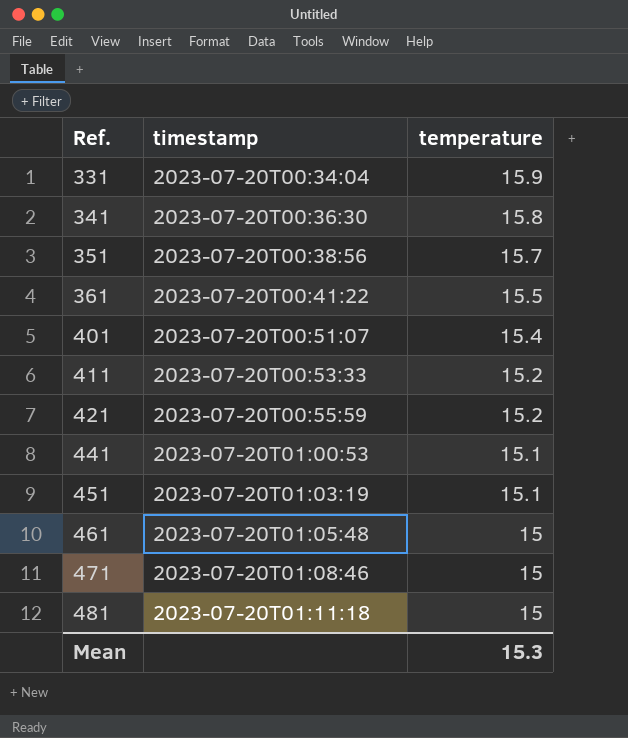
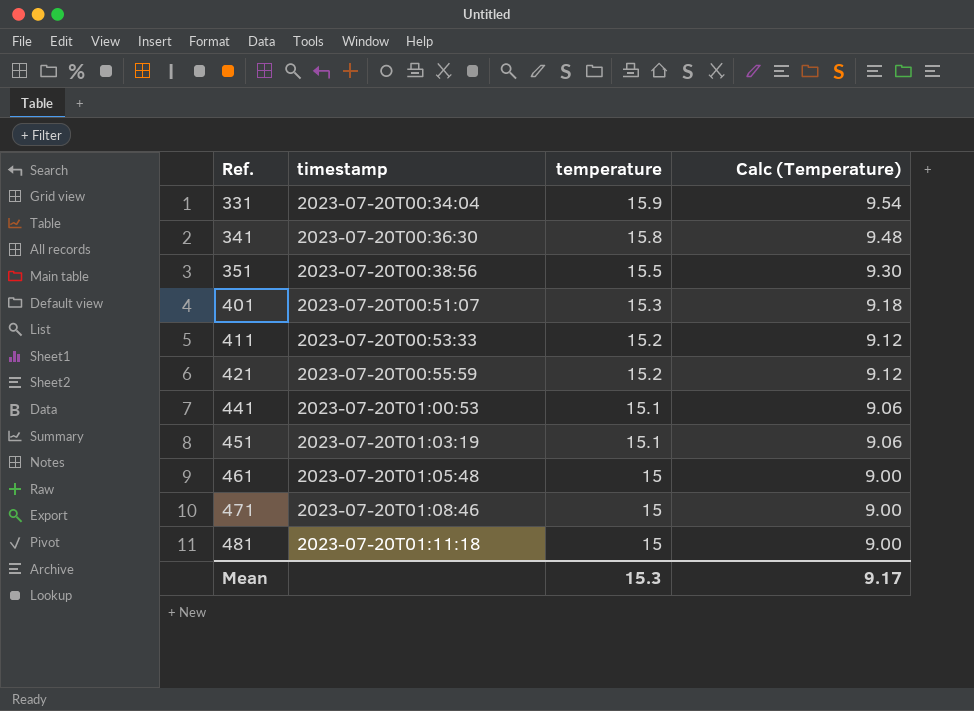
column Calc (Temperature) | formula: none -> [temperature] * 0.6
row 361: 2023-07-20T00:41:22 | 15.5 -> none
351 | temperature: 15.7 -> 15.5
401 | temperature: 15.4 -> 15.3

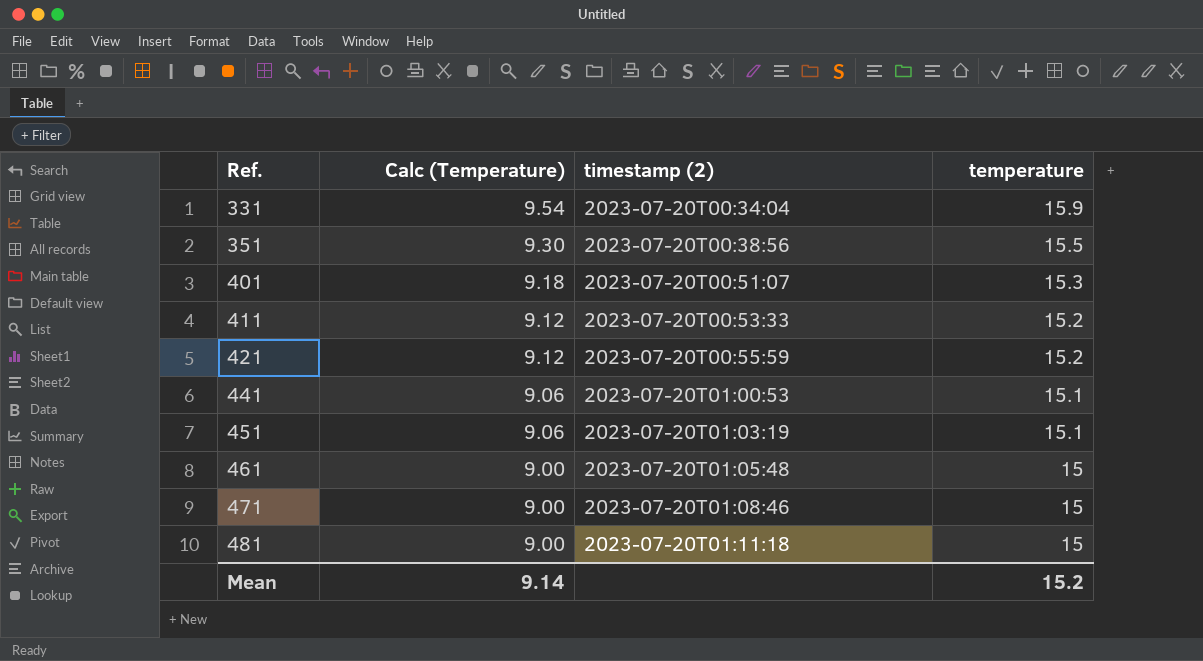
column Calc (Temperature) | position: 4 -> 2
column name: timestamp -> timestamp (2)
row 341: 2023-07-20T00:36:30 | 15.8 | 9.48 -> none
Mean | Calc (Temperature): 9.17 -> 9.14
Mean | temperature: 15.3 -> 15.2

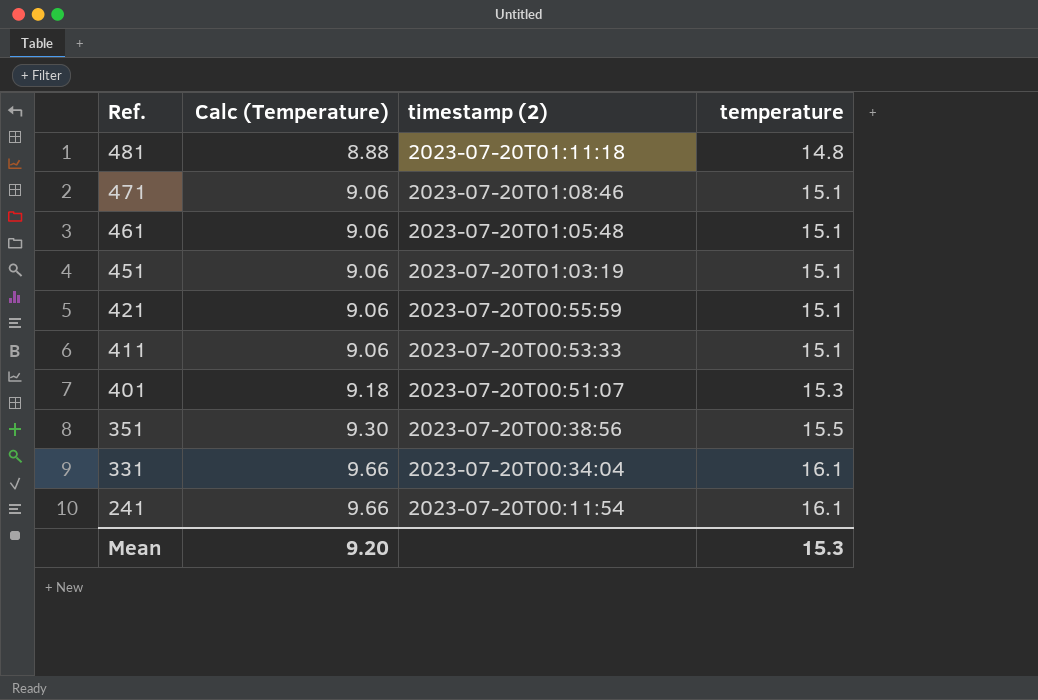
row order: Ref. ascending -> Ref. descending
row 441: 9.06 | 2023-07-20T01:00:53 | 15.1 -> none
481 | Calc (Temperature): 9.00 -> 8.88
481 | temperature: 15 -> 14.8
471 | Calc (Temperature): 9.00 -> 9.06
471 | temperature: 15 -> 15.1
461 | Calc (Temperature): 9.00 -> 9.06
461 | temperature: 15 -> 15.1
421 | Calc (Temperature): 9.12 -> 9.06
421 | temperature: 15.2 -> 15.1
411 | Calc (Temperature): 9.12 -> 9.06
411 | temperature: 15.2 -> 15.1
331 | Calc (Temperature): 9.54 -> 9.66
331 | temperature: 15.9 -> 16.1
row 241: none -> 9.66 | 2023-07-20T00:11:54 | 16.1
Mean | Calc (Temperature): 9.14 -> 9.20
Mean | temperature: 15.2 -> 15.3

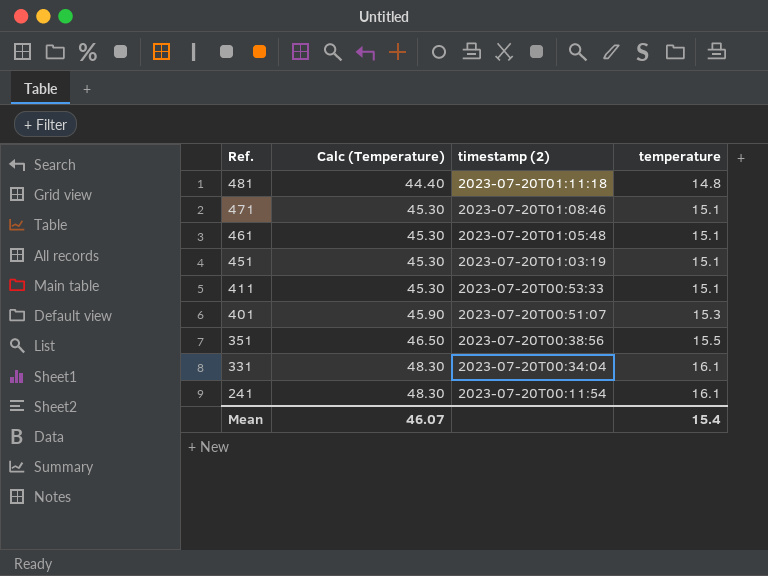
column Calc (Temperature) | formula: [temperature] * 0.6 -> [temperature] * 3
row 421: 9.06 | 2023-07-20T00:55:59 | 15.1 -> none
Mean | Calc (Temperature): 9.20 -> 46.07
Mean | temperature: 15.3 -> 15.4

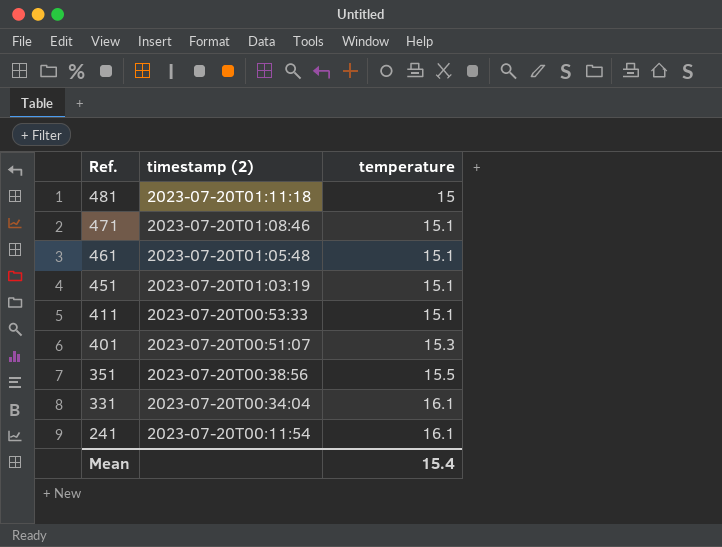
column Calc (Temperature) | formula: [temperature] * 3 -> none
481 | temperature: 14.8 -> 15

